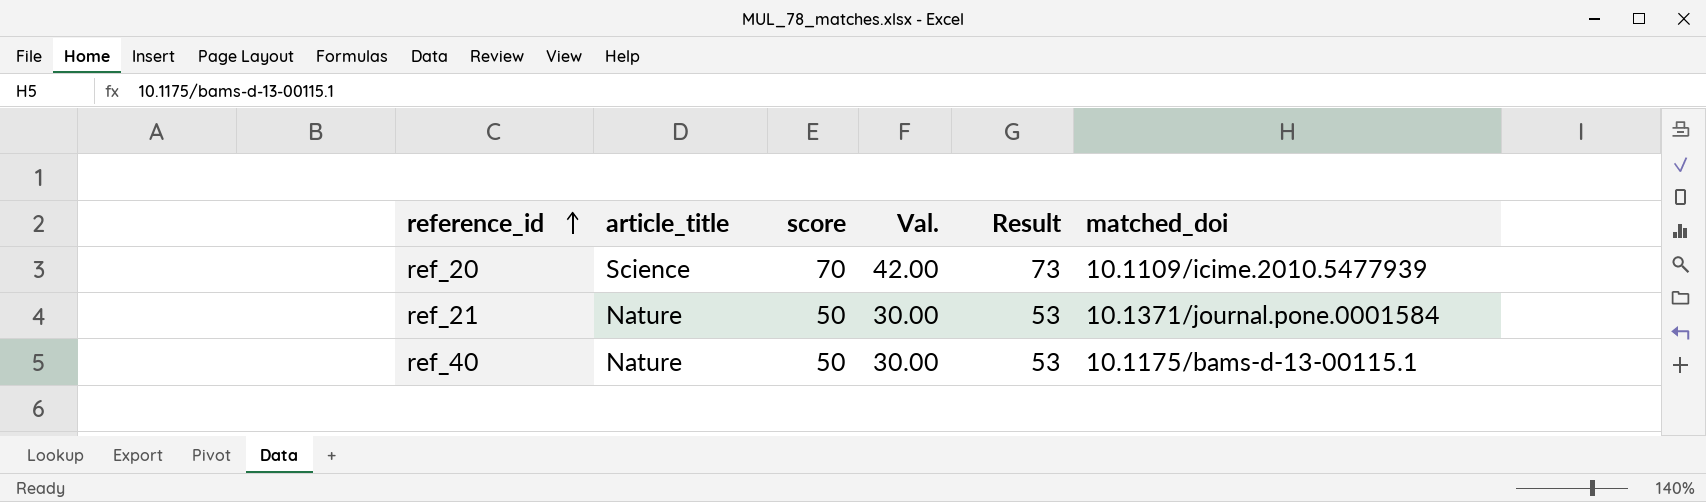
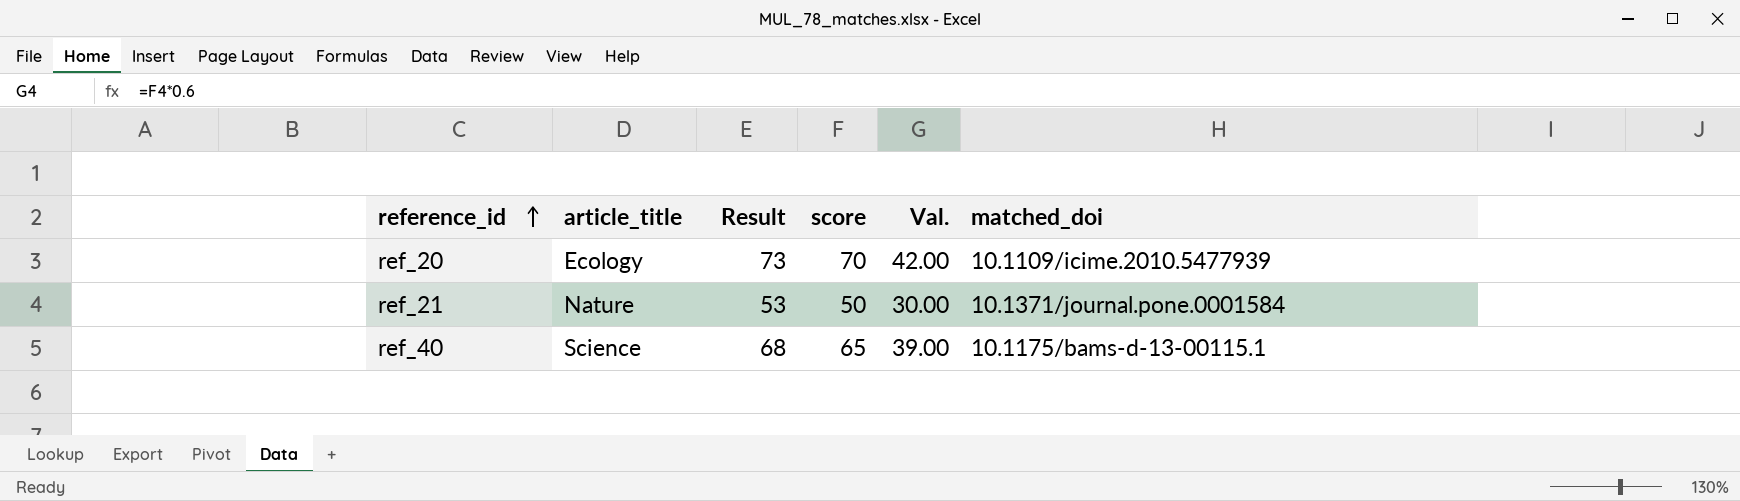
column Result | position: 5 -> 3
ref_20 | article_title: Science -> Ecology
ref_40 | article_title: Nature -> Science
ref_40 | Result: 53 -> 68
ref_40 | score: 50 -> 65
ref_40 | Val.: 30.00 -> 39.00

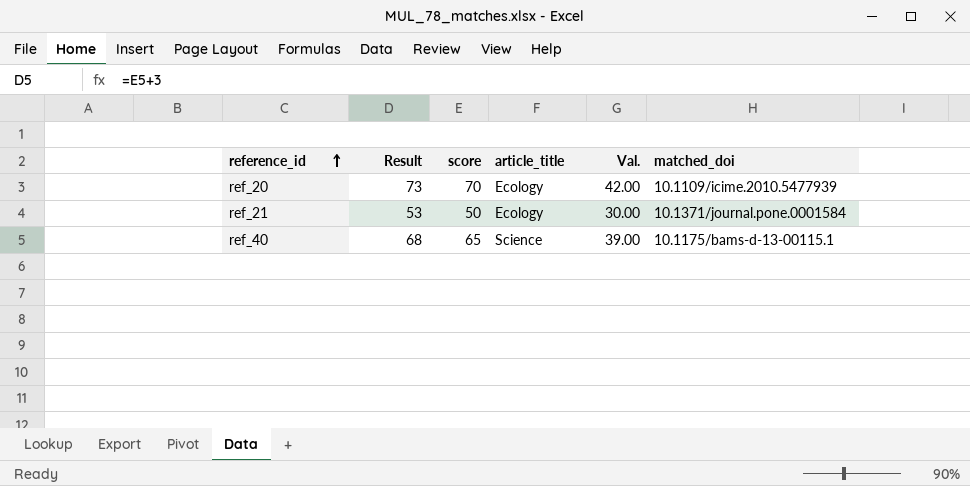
column article_title | position: 2 -> 4
ref_21 | article_title: Nature -> Ecology

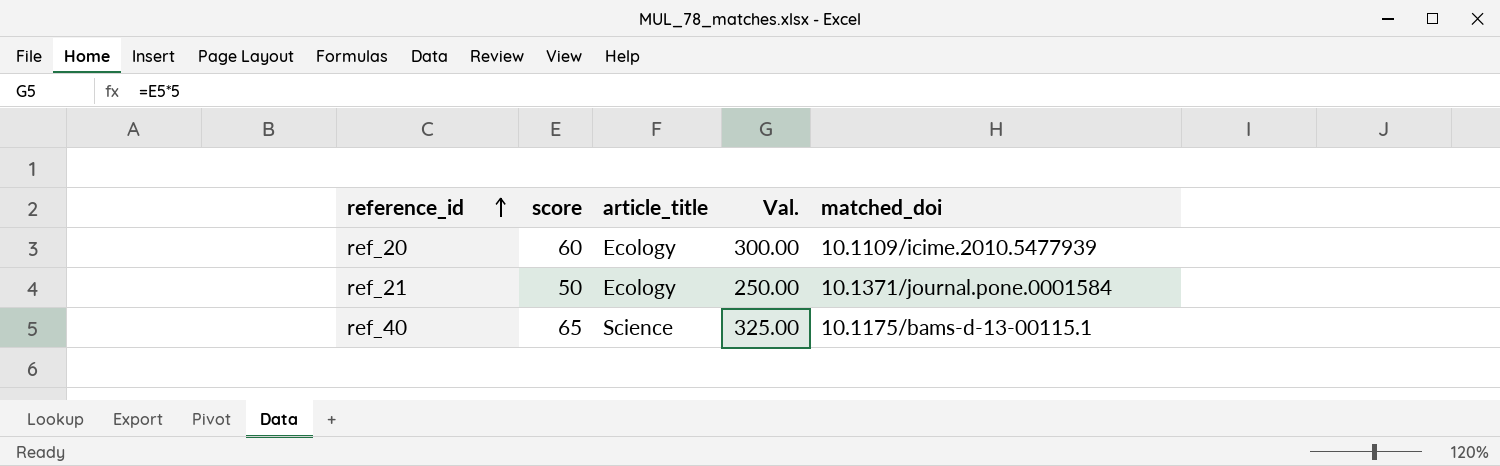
column Result | formula: [score] + 3 -> none
column Val. | formula: [score] * 0.6 -> [score] * 5
ref_20 | score: 70 -> 60

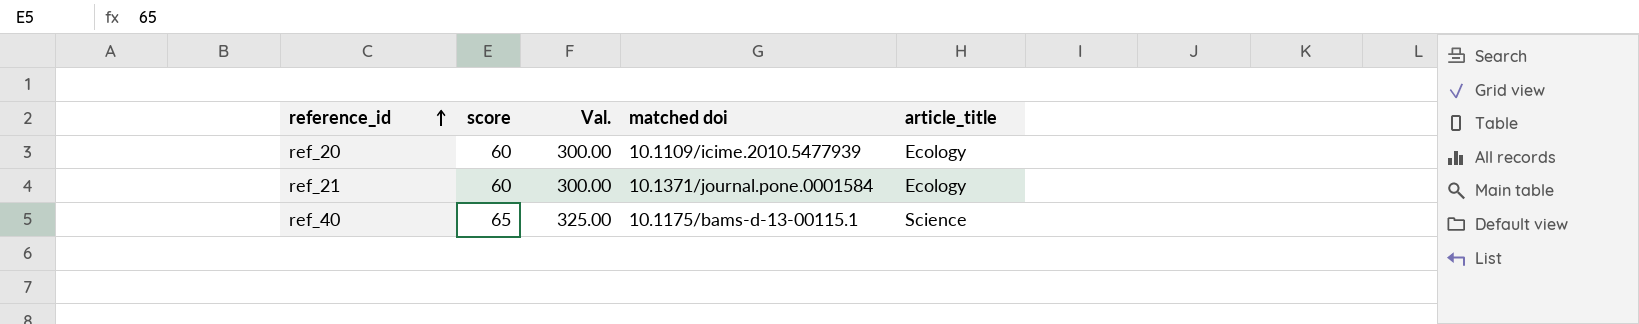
column name: matched_doi -> matched doi
column article_title | position: 3 -> 5
ref_21 | score: 50 -> 60
ref_21 | Val.: 250.00 -> 300.00

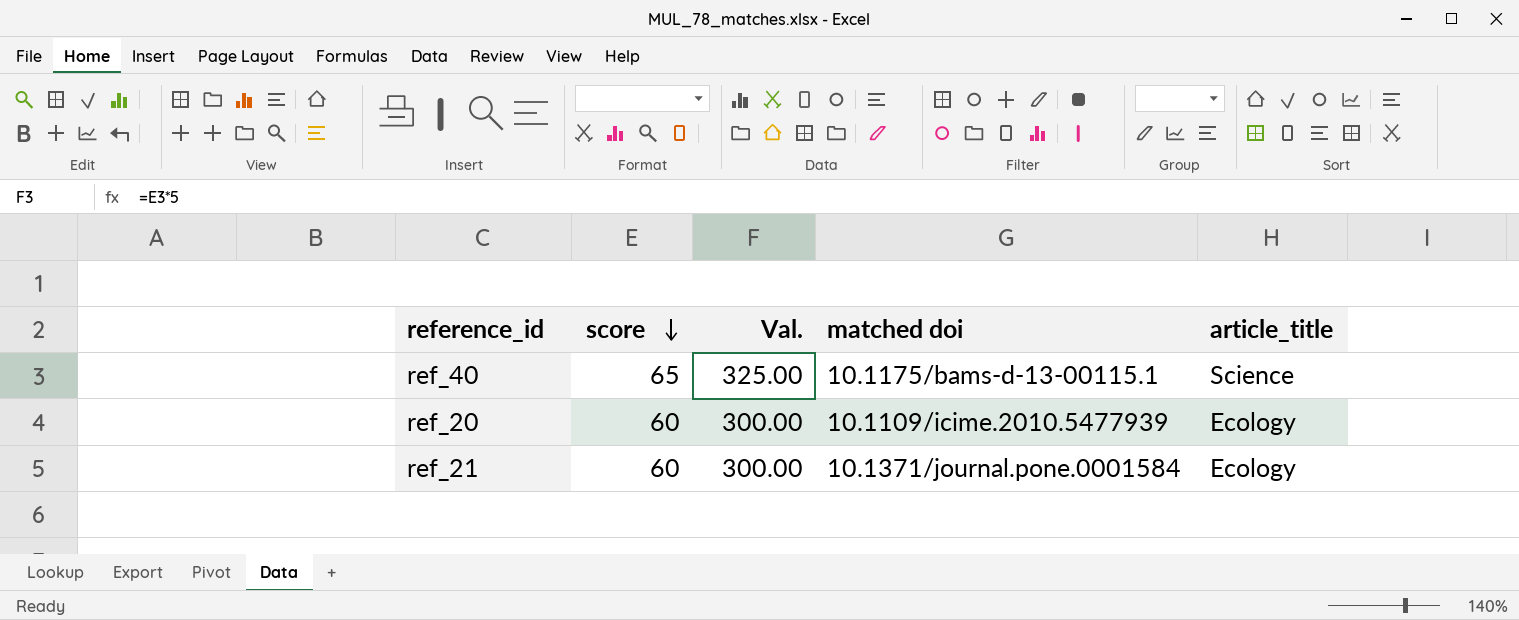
row order: reference_id ascending -> score descending

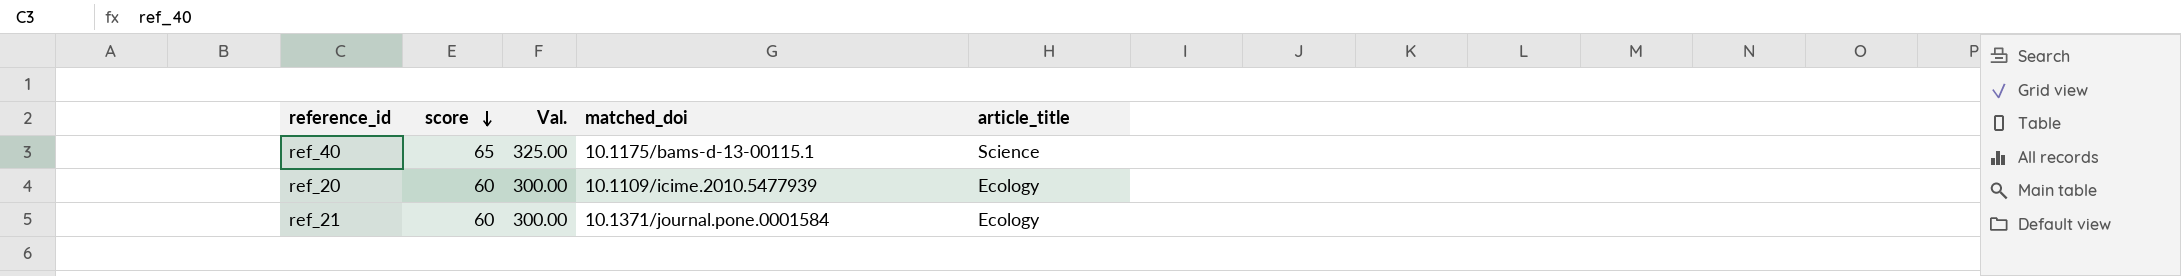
column name: matched doi -> matched_doi

